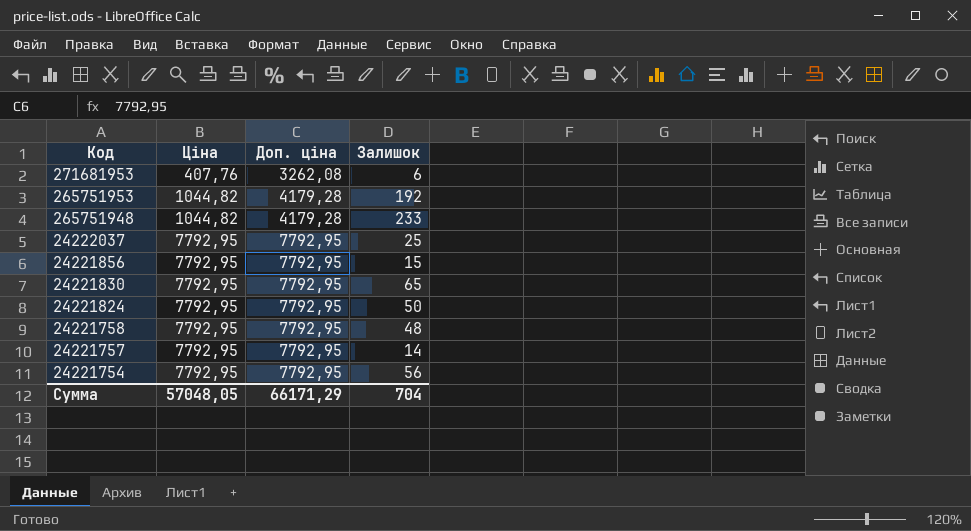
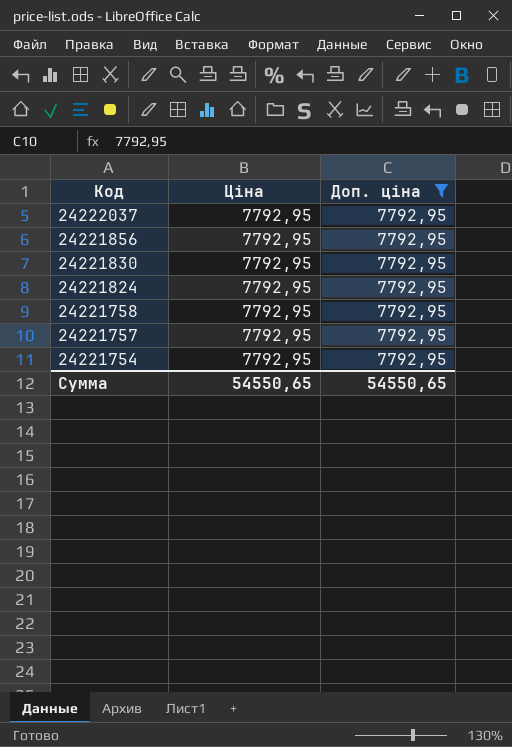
filter: none -> Доп. ціна = 7792,95
column Залишок | position: 4 -> none
Сумма | Ціна: 57048,05 -> 54550,65
Сумма | Доп. ціна: 66171,29 -> 54550,65

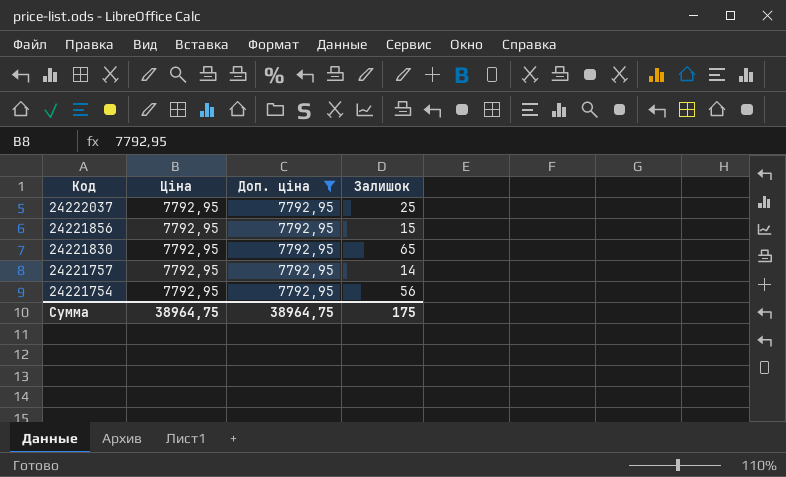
column Залишок | position: none -> 4
row 24221824: 7792,95 | 7792,95 -> none
row 24221758: 7792,95 | 7792,95 -> none
Сумма | Ціна: 54550,65 -> 38964,75
Сумма | Доп. ціна: 54550,65 -> 38964,75

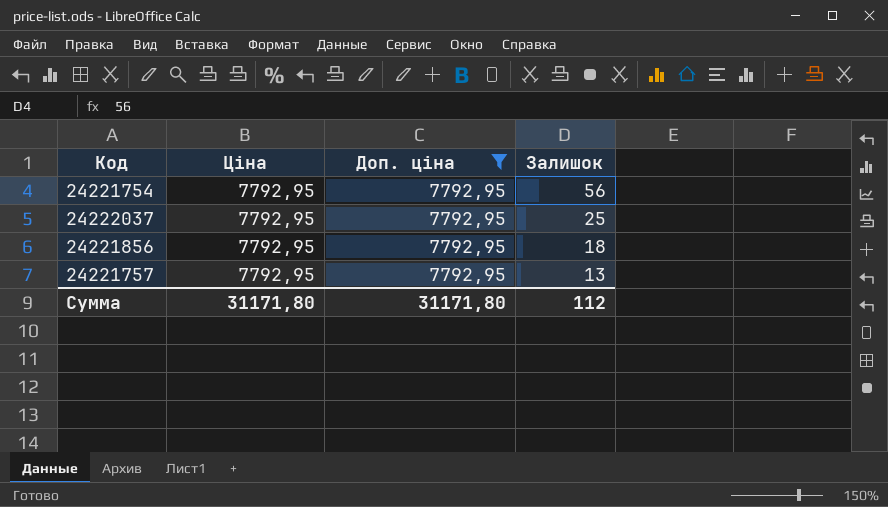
row order: Код descending -> Залишок descending
row 24221830: 7792,95 | 7792,95 | 65 -> none
24221856 | Залишок: 15 -> 18
24221757 | Залишок: 14 -> 13
Сумма | Ціна: 38964,75 -> 31171,80
Сумма | Доп. ціна: 38964,75 -> 31171,80
Сумма | Залишок: 175 -> 112

